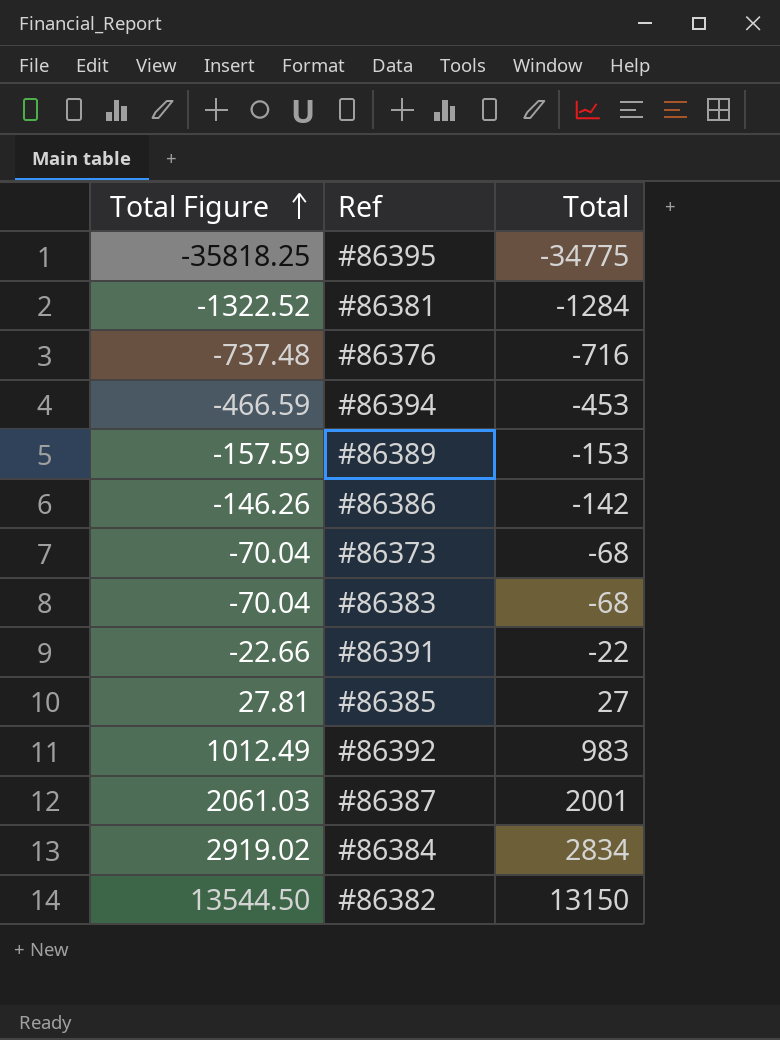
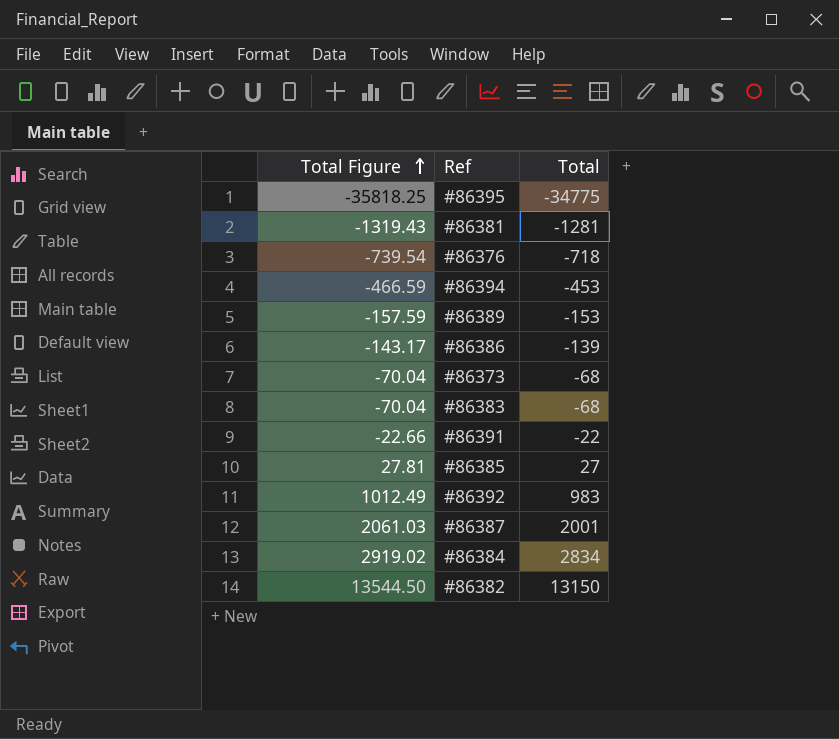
#86381 | Total Figure: -1322.52 -> -1319.43
#86381 | Total: -1284 -> -1281
#86376 | Total Figure: -737.48 -> -739.54
#86376 | Total: -716 -> -718
#86386 | Total Figure: -146.26 -> -143.17
#86386 | Total: -142 -> -139

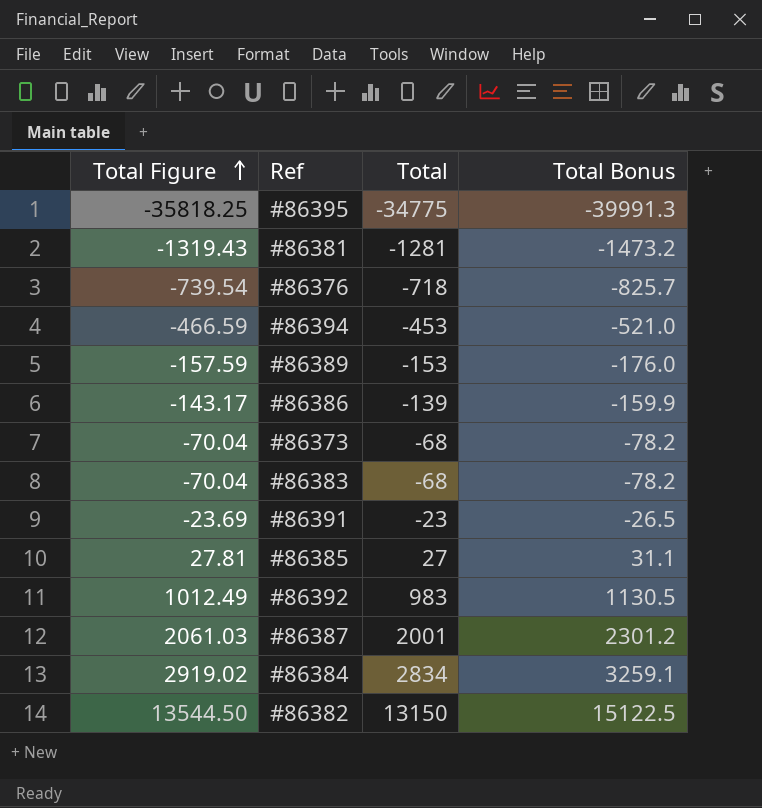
column Total Bonus | formula: none -> [Total] * 1.15
#86391 | Total Figure: -22.66 -> -23.69
#86391 | Total: -22 -> -23

